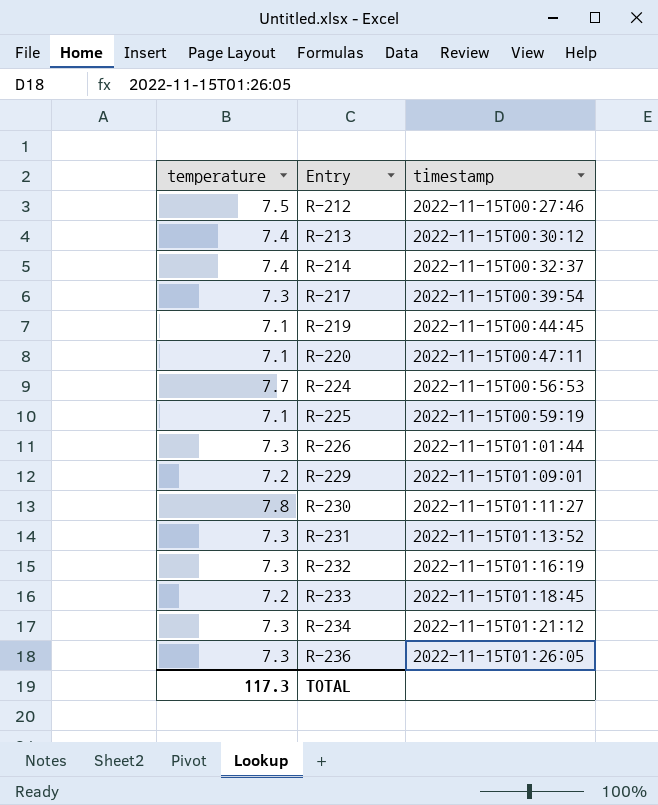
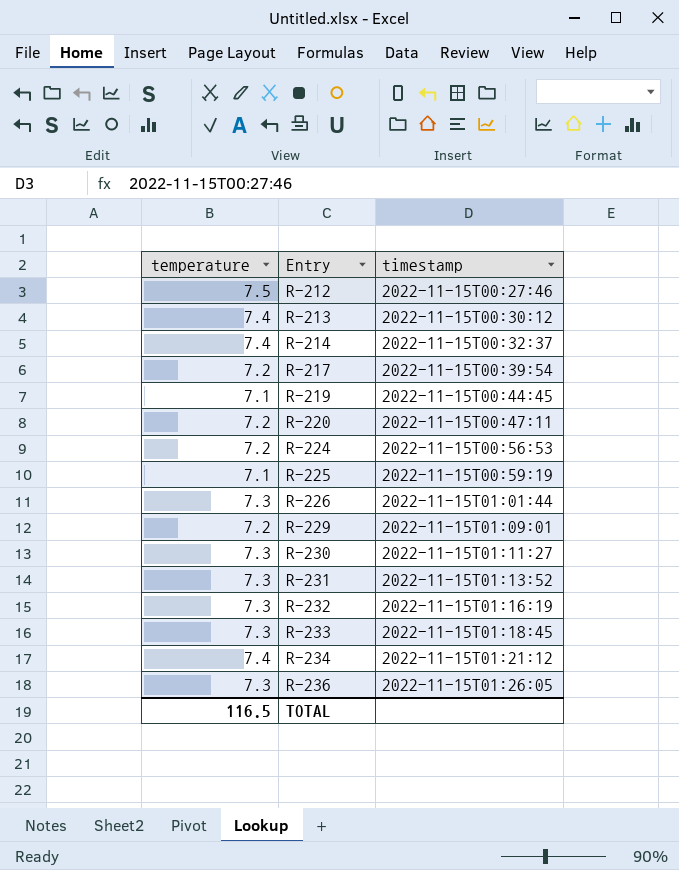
R-217 | temperature: 7.3 -> 7.2
R-220 | temperature: 7.1 -> 7.2
R-224 | temperature: 7.7 -> 7.2
R-230 | temperature: 7.8 -> 7.3
R-233 | temperature: 7.2 -> 7.3
R-234 | temperature: 7.3 -> 7.4
TOTAL | temperature: 117.3 -> 116.5

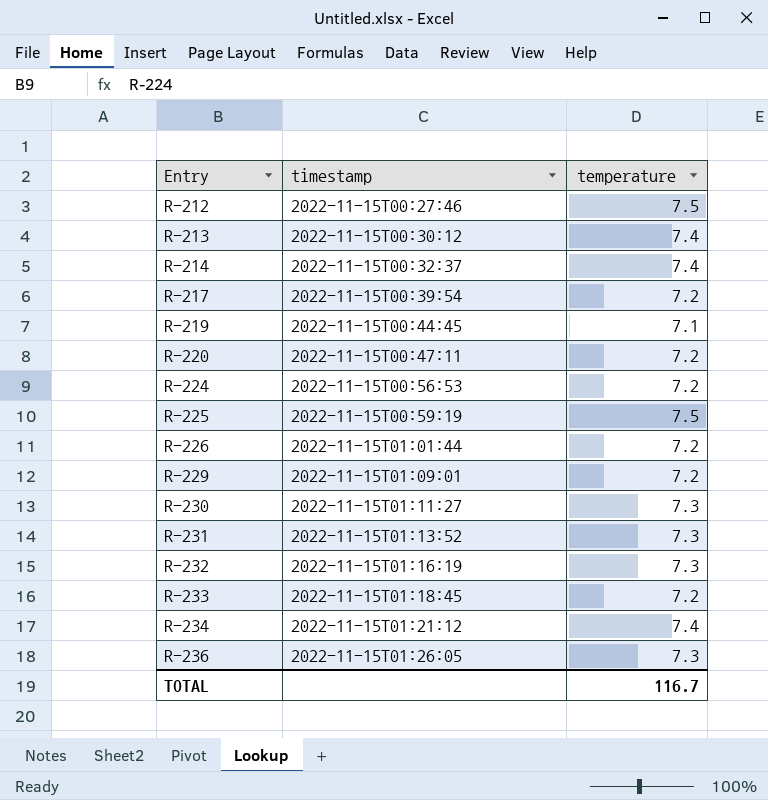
column temperature | position: 1 -> 3
R-225 | temperature: 7.1 -> 7.5
R-226 | temperature: 7.3 -> 7.2
R-233 | temperature: 7.3 -> 7.2
TOTAL | temperature: 116.5 -> 116.7

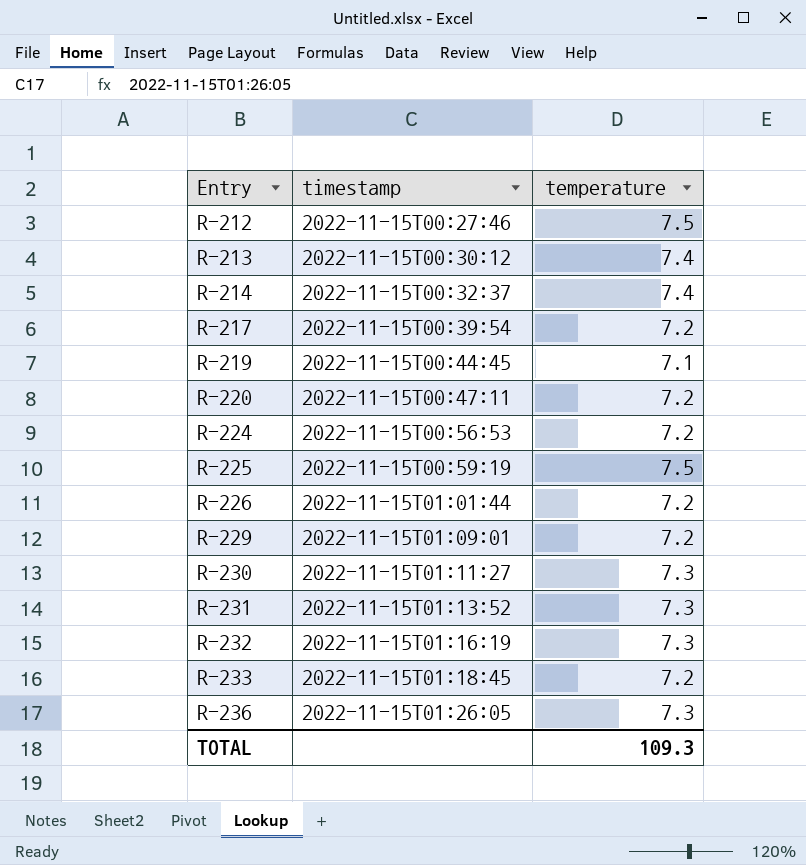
row R-234: 2022-11-15T01:21:12 | 7.4 -> none
TOTAL | temperature: 116.7 -> 109.3

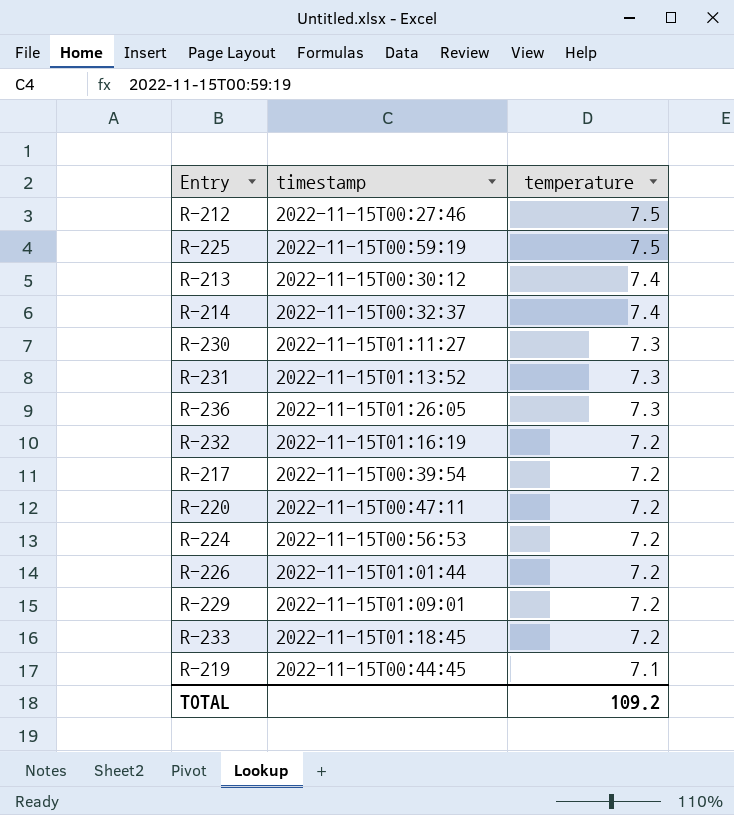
row order: Entry ascending -> temperature descending
R-232 | temperature: 7.3 -> 7.2
TOTAL | temperature: 109.3 -> 109.2

